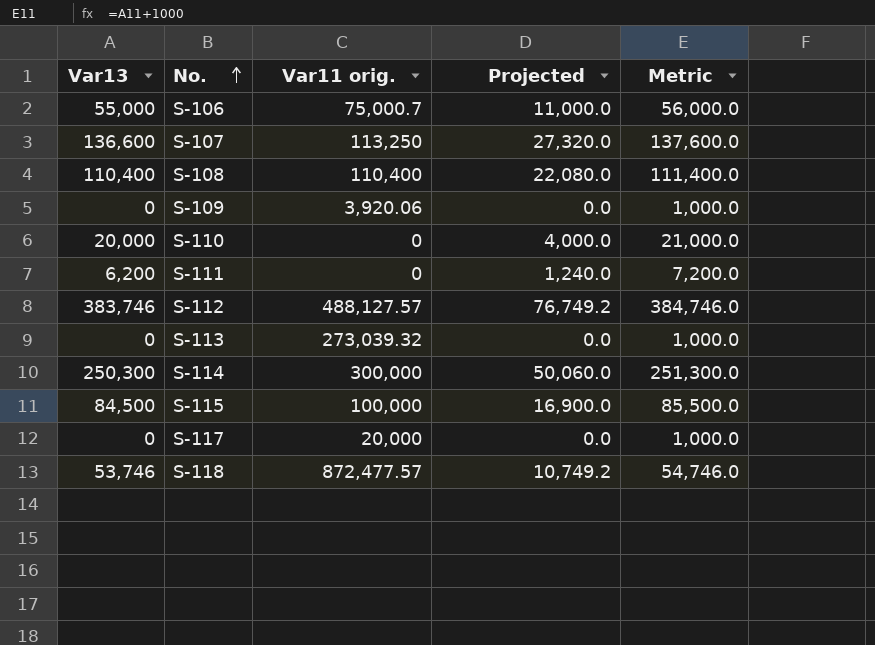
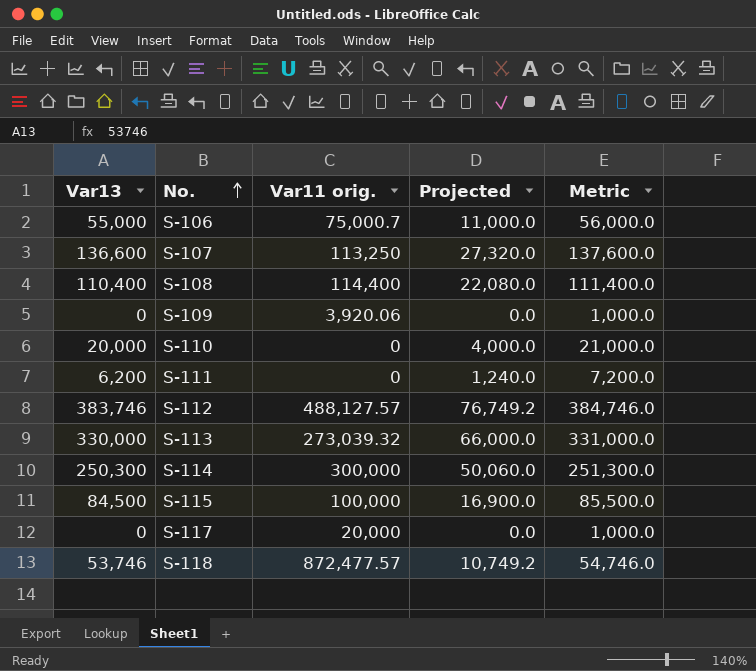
S-108 | Var11 orig.: 110,400 -> 114,400
S-113 | Var13: 0 -> 330,000
S-113 | Projected: 0.0 -> 66,000.0
S-113 | Metric: 1,000.0 -> 331,000.0

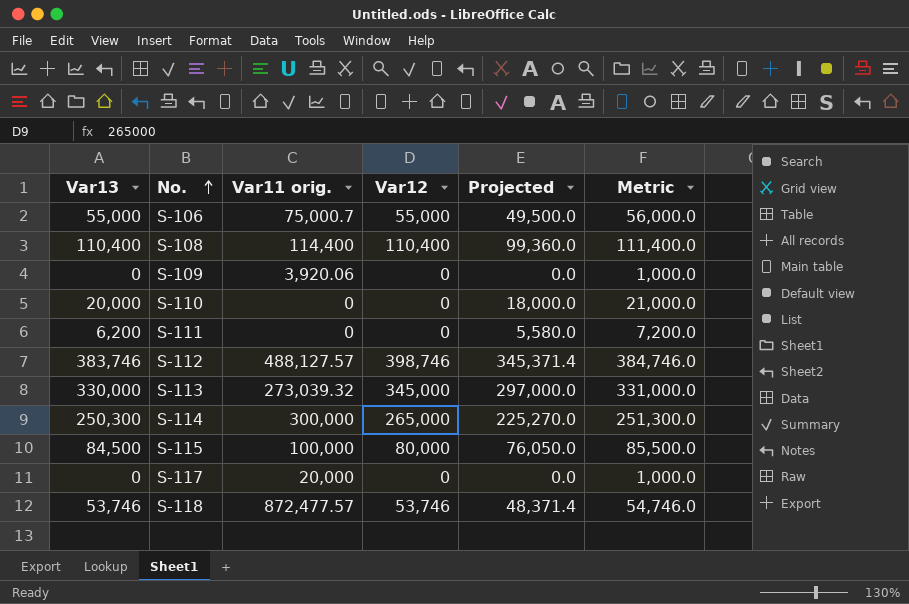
column Var12 | position: none -> 4
column Projected | formula: [Var13] * 0.2 -> [Var13] * 0.9
row S-107: 136,600 | 113,250 | 27,320.0 | 137,600.0 -> none

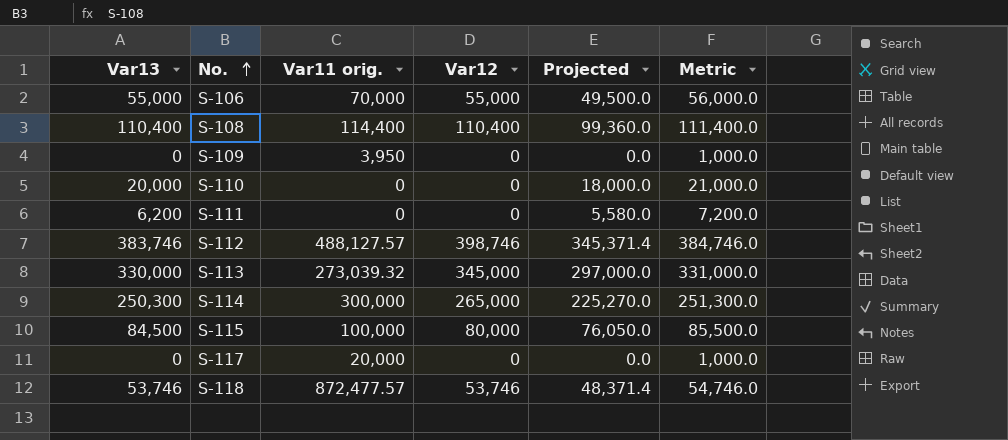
S-106 | Var11 orig.: 75,000.7 -> 70,000
S-109 | Var11 orig.: 3,920.06 -> 3,950

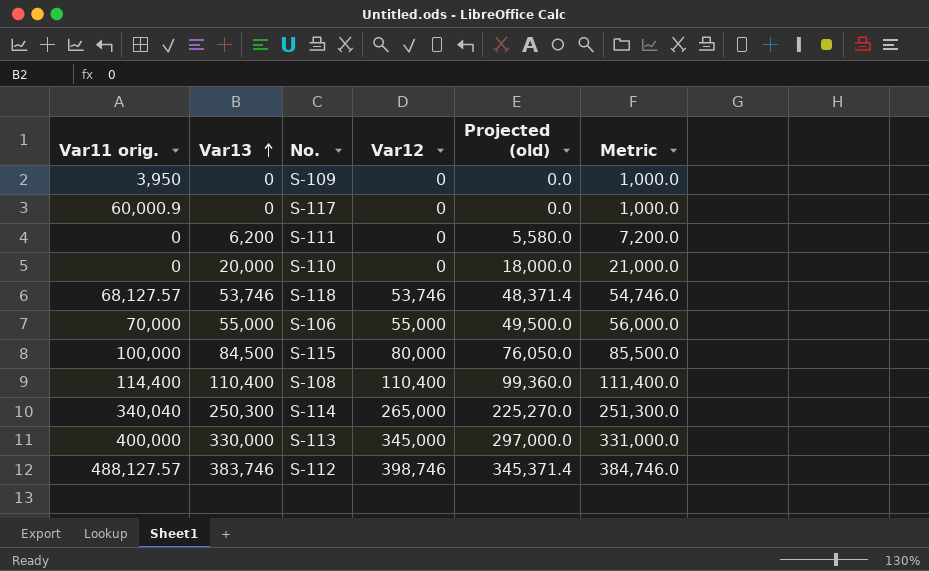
row order: No. ascending -> Var13 ascending
column Var11 orig. | position: 3 -> 1
column name: Projected -> Projected (old)
S-117 | Var11 orig.: 20,000 -> 60,000.9
S-118 | Var11 orig.: 872,477.57 -> 68,127.57
S-114 | Var11 orig.: 300,000 -> 340,040
S-113 | Var11 orig.: 273,039.32 -> 400,000

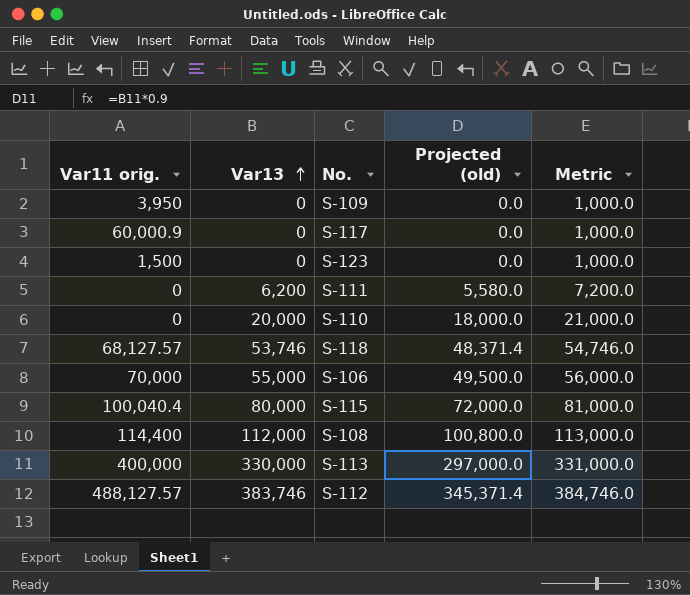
column Var12 | position: 4 -> none
row S-114: 340,040 | 250,300 | 265,000 | 225,270.0 | 251,300.0 -> none
row S-123: none -> 1,500 | 0 | 0.0 | 1,000.0
S-115 | Var11 orig.: 100,000 -> 100,040.4
S-115 | Var13: 84,500 -> 80,000
S-115 | Projected (old): 76,050.0 -> 72,000.0
S-115 | Metric: 85,500.0 -> 81,000.0
S-108 | Var13: 110,400 -> 112,000
S-108 | Projected (old): 99,360.0 -> 100,800.0
S-108 | Metric: 111,400.0 -> 113,000.0

